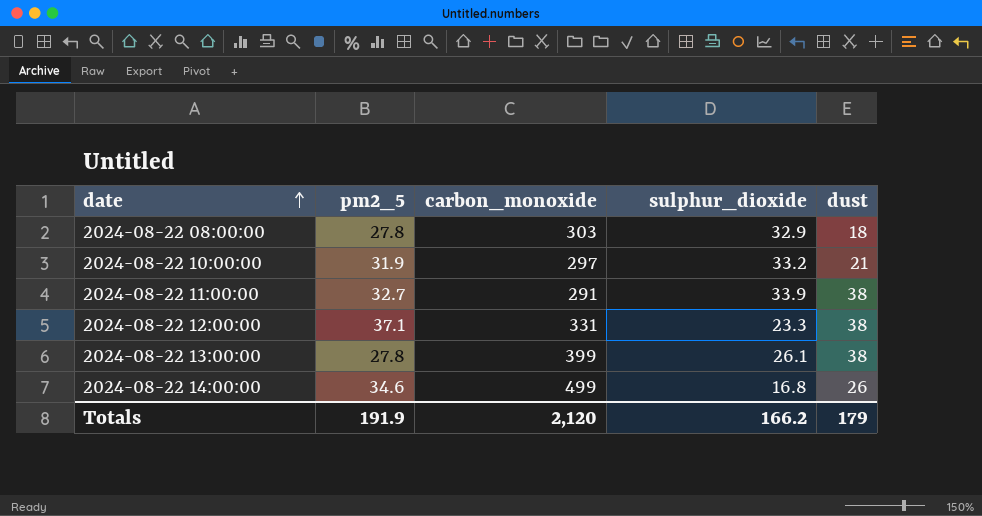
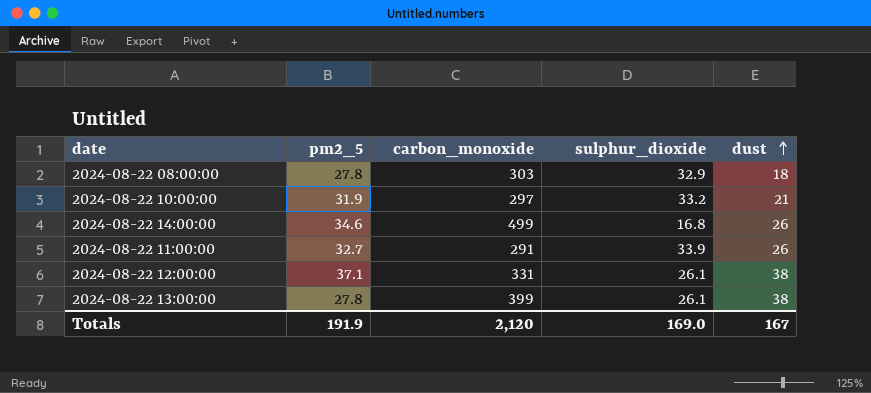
row order: date ascending -> dust ascending
2024-08-22 11:00:00 | dust: 38 -> 26
2024-08-22 12:00:00 | sulphur_dioxide: 23.3 -> 26.1
Totals | sulphur_dioxide: 166.2 -> 169.0
Totals | dust: 179 -> 167

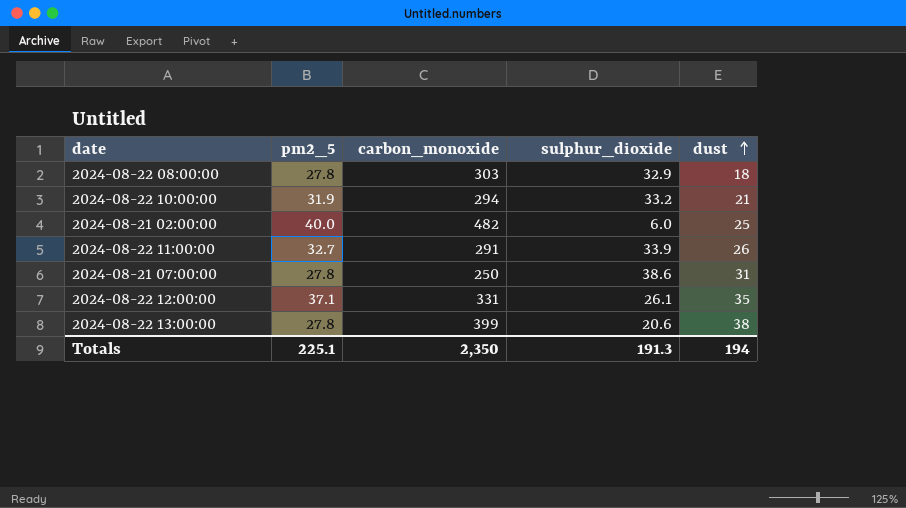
row 2024-08-22 14:00:00: 34.6 | 499 | 16.8 | 26 -> none
2024-08-22 10:00:00 | carbon_monoxide: 297 -> 294
row 2024-08-21 02:00:00: none -> 40.0 | 482 | 6.0 | 25
row 2024-08-21 07:00:00: none -> 27.8 | 250 | 38.6 | 31
2024-08-22 12:00:00 | dust: 38 -> 35
2024-08-22 13:00:00 | sulphur_dioxide: 26.1 -> 20.6
Totals | pm2_5: 191.9 -> 225.1
Totals | carbon_monoxide: 2,120 -> 2,350
Totals | sulphur_dioxide: 169.0 -> 191.3
Totals | dust: 167 -> 194

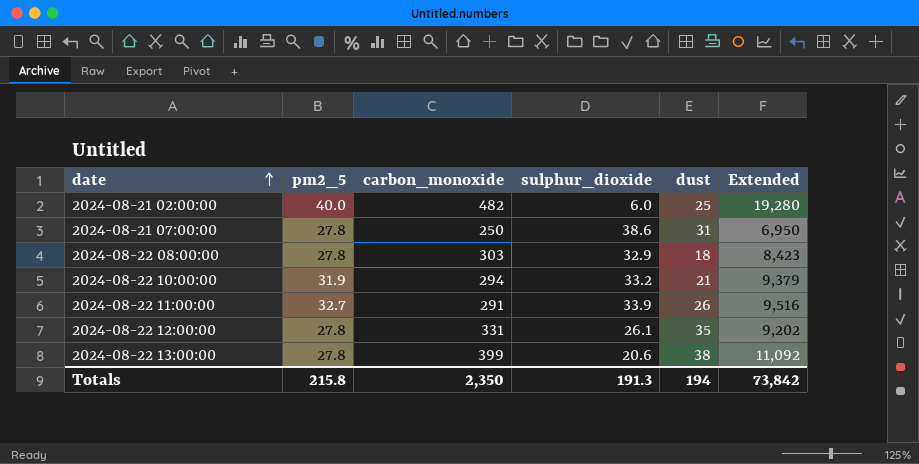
row order: dust ascending -> date ascending
column Extended | formula: none -> [pm2_5] * [carbon_monoxide]
2024-08-22 12:00:00 | pm2_5: 37.1 -> 27.8
Totals | pm2_5: 225.1 -> 215.8

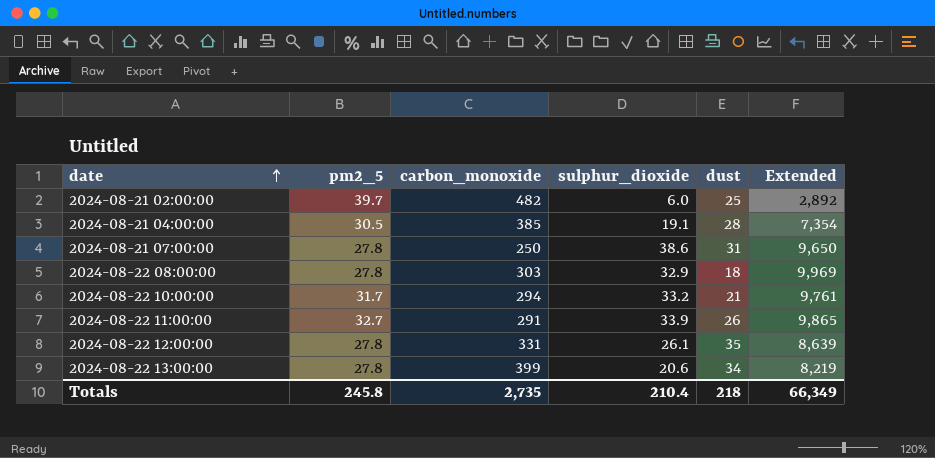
column Extended | formula: [pm2_5] * [carbon_monoxide] -> [carbon_monoxide] * [sulphur_dioxide]
2024-08-21 02:00:00 | pm2_5: 40.0 -> 39.7
row 2024-08-21 04:00:00: none -> 30.5 | 385 | 19.1 | 28 | 7,354
2024-08-22 10:00:00 | pm2_5: 31.9 -> 31.7
2024-08-22 13:00:00 | dust: 38 -> 34
Totals | pm2_5: 215.8 -> 245.8
Totals | carbon_monoxide: 2,350 -> 2,735
Totals | sulphur_dioxide: 191.3 -> 210.4
Totals | dust: 194 -> 218
Totals | Extended: 73,842 -> 66,349

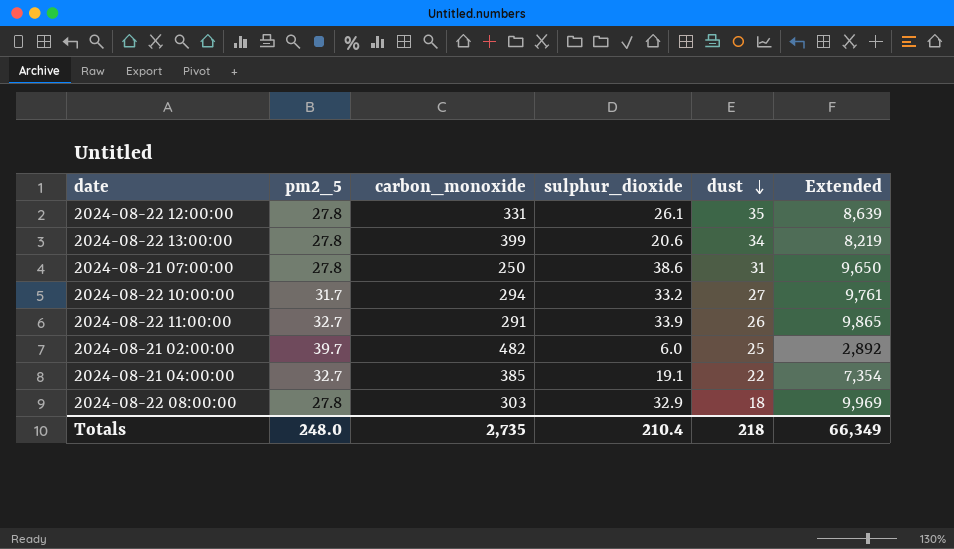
row order: date ascending -> dust descending
2024-08-22 10:00:00 | dust: 21 -> 27
2024-08-21 04:00:00 | pm2_5: 30.5 -> 32.7
2024-08-21 04:00:00 | dust: 28 -> 22
Totals | pm2_5: 245.8 -> 248.0

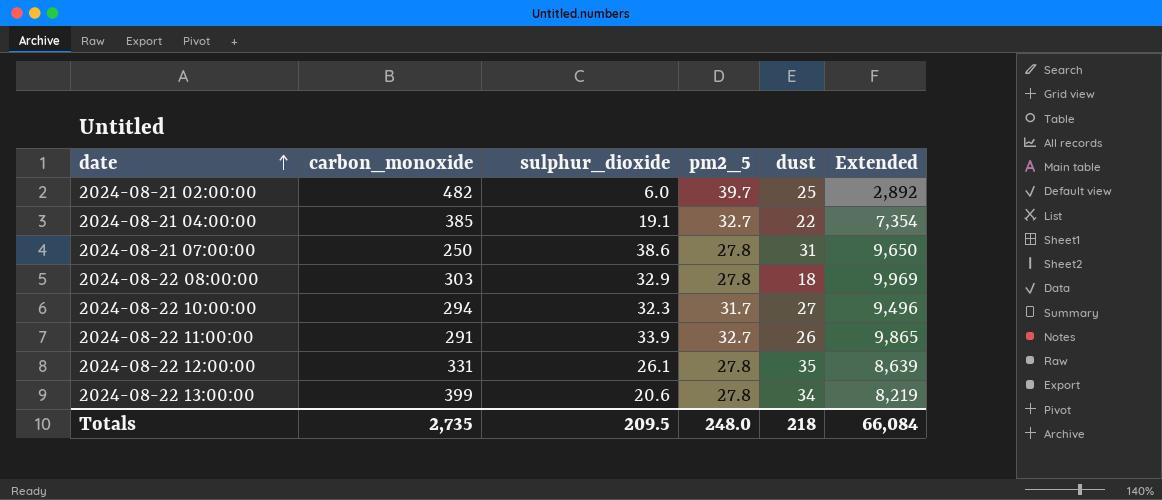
row order: dust descending -> date ascending
column pm2_5 | position: 2 -> 4
2024-08-22 10:00:00 | sulphur_dioxide: 33.2 -> 32.3
2024-08-22 10:00:00 | Extended: 9,761 -> 9,496
Totals | sulphur_dioxide: 210.4 -> 209.5
Totals | Extended: 66,349 -> 66,084

